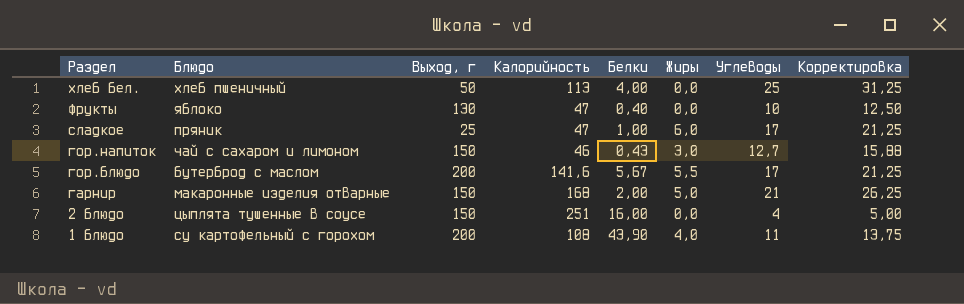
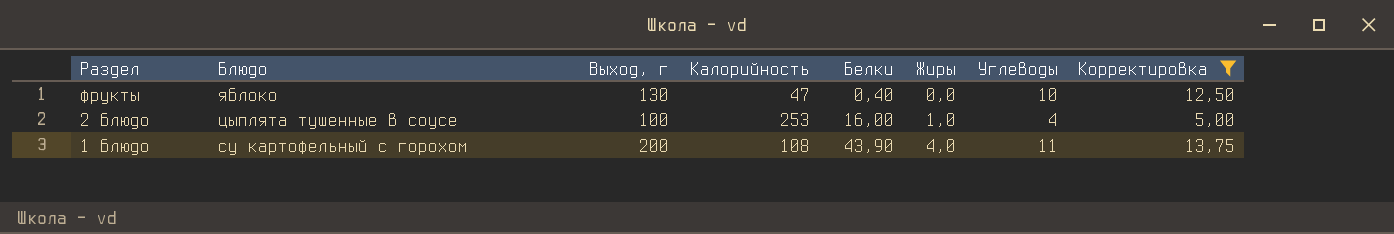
filter: none -> Корректировка <= 13,75
2 блюдо | Выход, г: 150 -> 100
2 блюдо | Калорийность: 251 -> 253
2 блюдо | Жиры: 0,0 -> 1,0

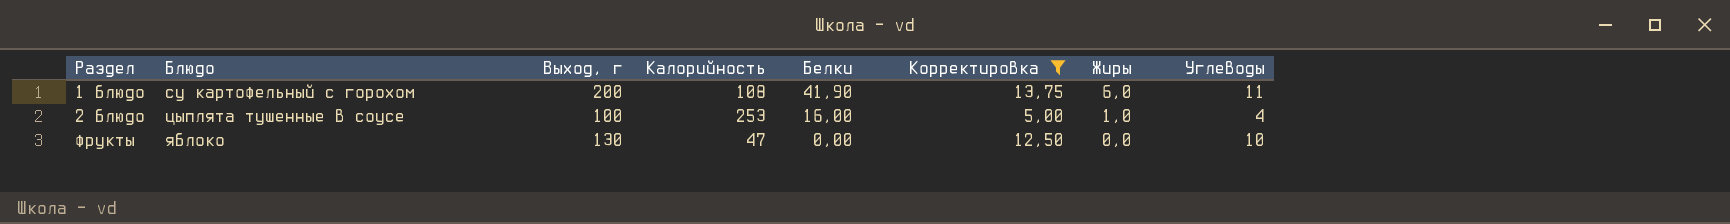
row order: Раздел descending -> Раздел ascending
column Корректировка | position: 8 -> 6
1 блюдо | Белки: 43,90 -> 41,90
1 блюдо | Жиры: 4,0 -> 6,0
фрукты | Белки: 0,40 -> 0,00

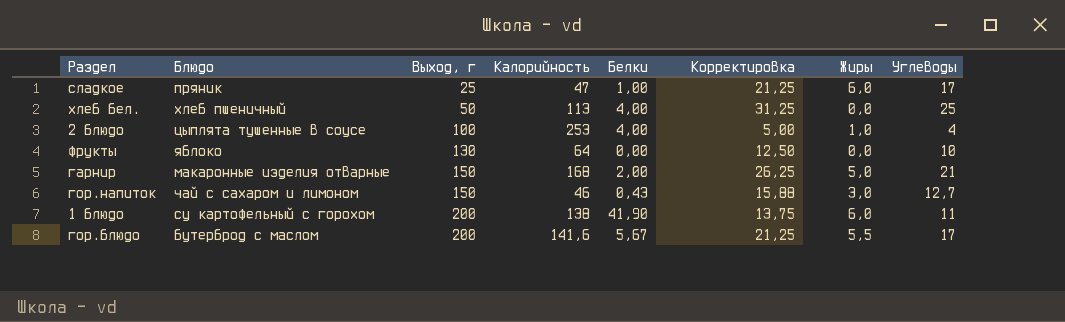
filter: Корректировка <= 13,75 -> none
row order: Раздел ascending -> Выход, г ascending
2 блюдо | Белки: 16,00 -> 4,00
фрукты | Калорийность: 47 -> 64
1 блюдо | Калорийность: 108 -> 138

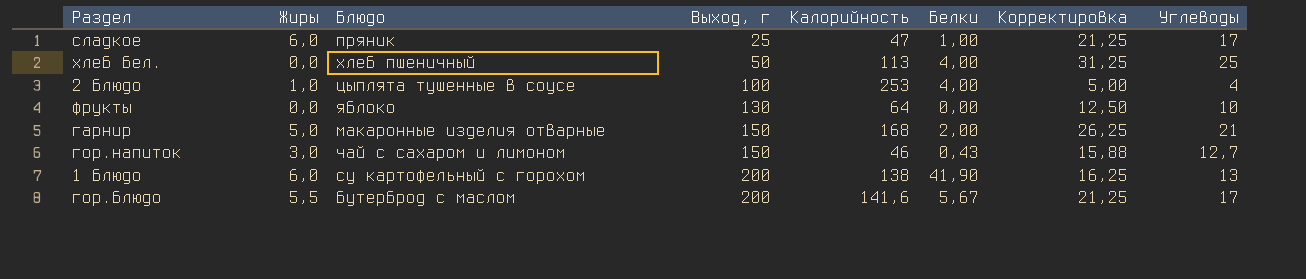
column Жиры | position: 7 -> 2
1 блюдо | Корректировка: 13,75 -> 16,25
1 блюдо | Углеводы: 11 -> 13

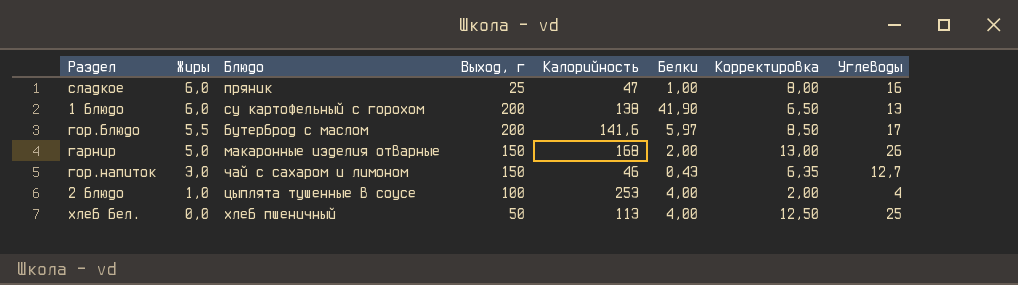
row order: Выход, г ascending -> Жиры descending
column Корректировка | formula: [Углеводы] * 1,25 -> [Углеводы] * 0,5
row фрукты: 0,0 | яблоко | 130 | 64 | 0,00 | 12,50 | 10 -> none
сладкое | Углеводы: 17 -> 16
гор.блюдо | Белки: 5,67 -> 5,97
гарнир | Углеводы: 21 -> 26

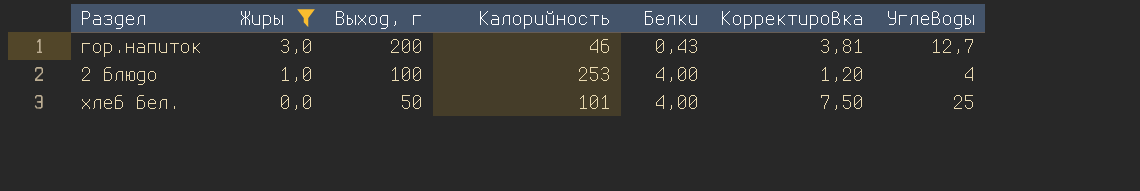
filter: none -> Жиры <= 3,0
column Блюдо | position: 3 -> none
column Корректировка | formula: [Углеводы] * 0,5 -> [Углеводы] * 0,3
гор.напиток | Выход, г: 150 -> 200
хлеб бел. | Калорийность: 113 -> 101

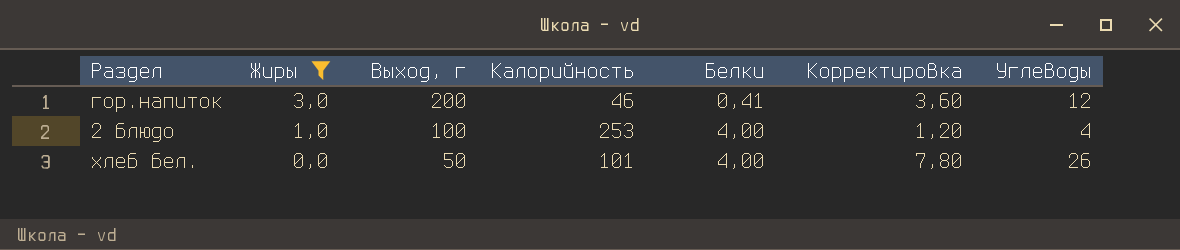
гор.напиток | Белки: 0,43 -> 0,41
гор.напиток | Корректировка: 3,81 -> 3,60
гор.напиток | Углеводы: 12,7 -> 12
хлеб бел. | Корректировка: 7,50 -> 7,80
хлеб бел. | Углеводы: 25 -> 26

